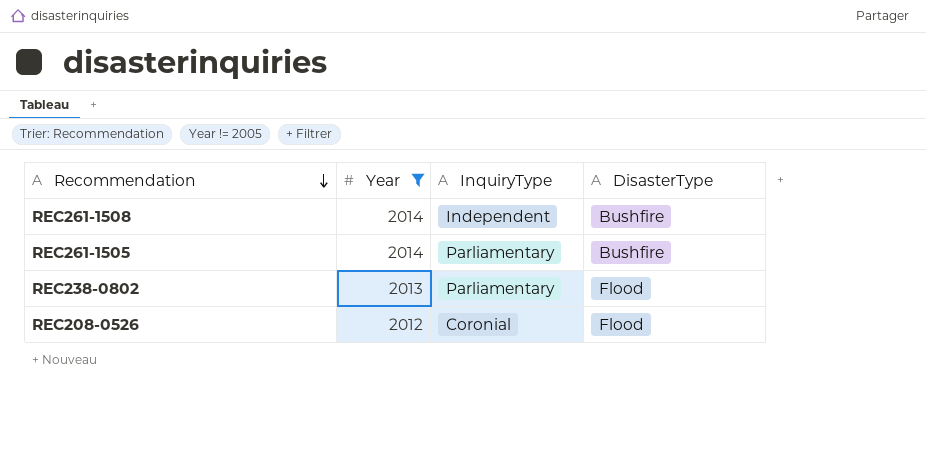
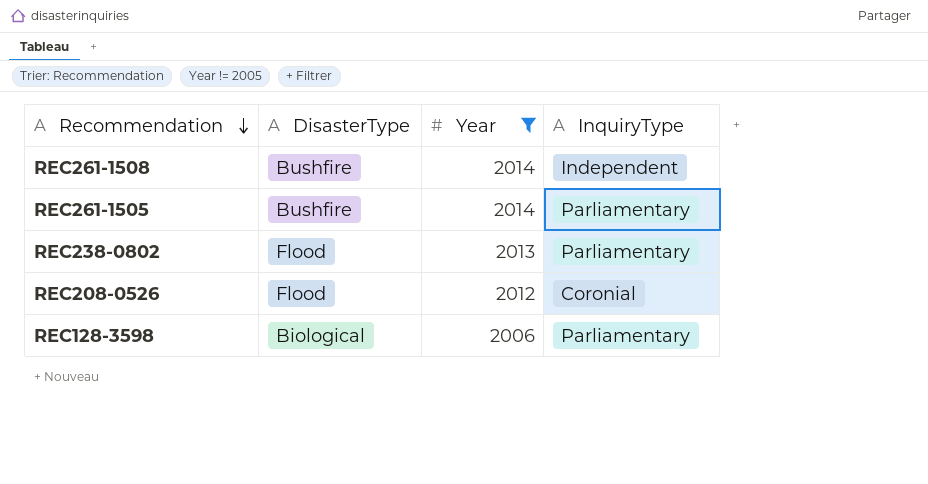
column DisasterType | position: 4 -> 2
row REC128-3598: none -> Biological | 2006 | Parliamentary

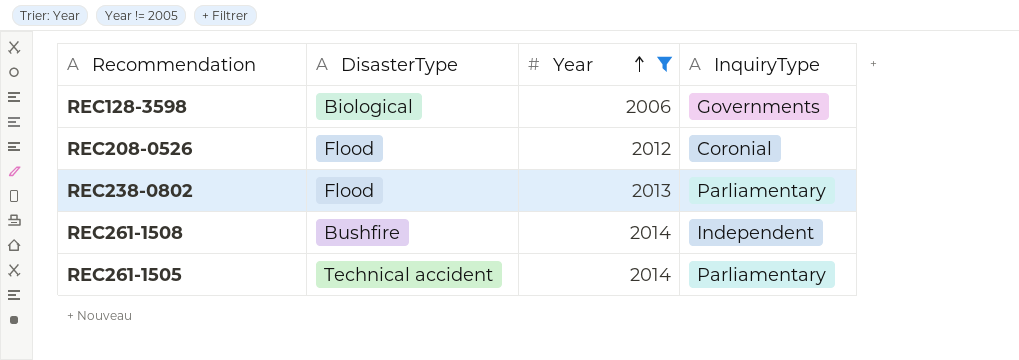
row order: Recommendation descending -> Year ascending
REC128-3598 | InquiryType: Parliamentary -> Governments
REC261-1505 | DisasterType: Bushfire -> Technical accident

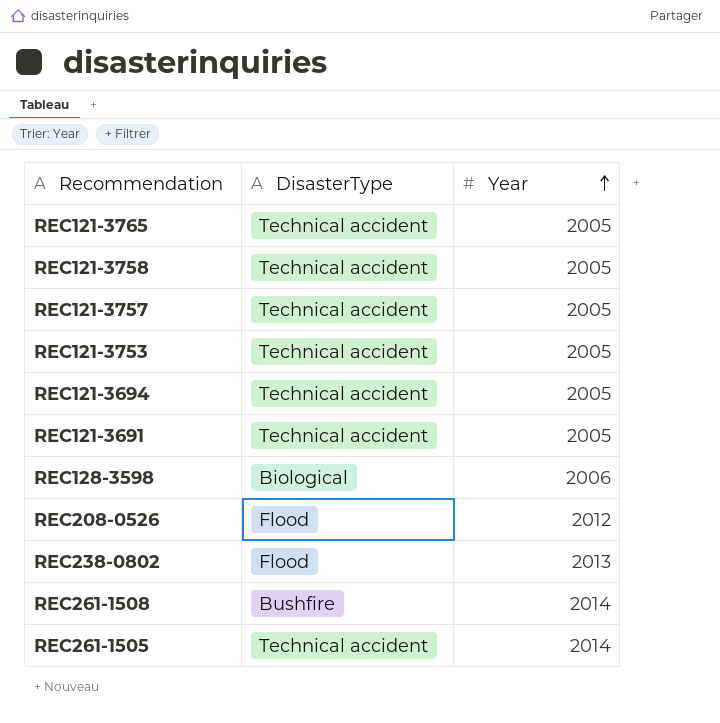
filter: Year != 2005 -> none
column InquiryType | position: 4 -> none

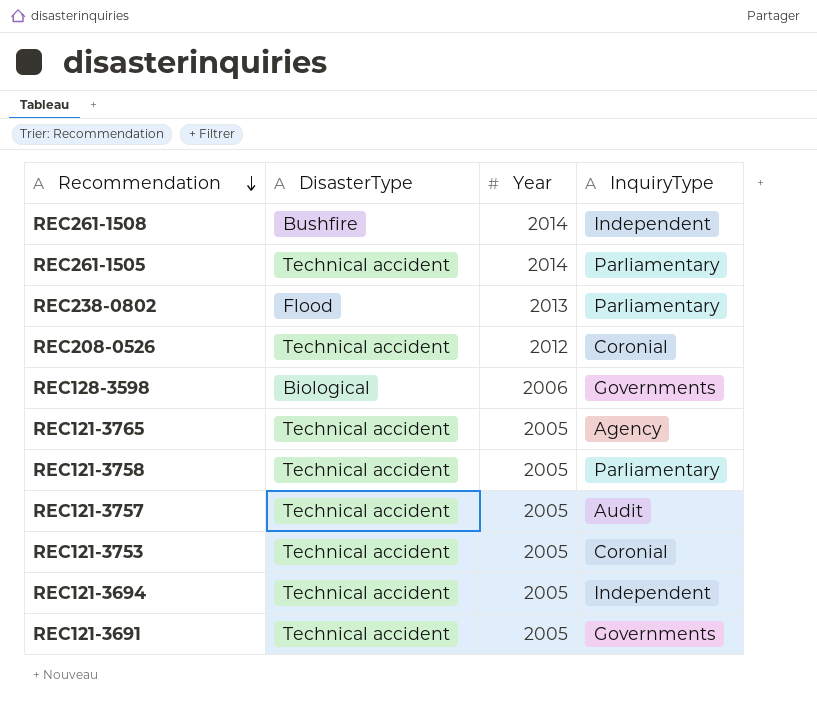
row order: Year ascending -> Recommendation descending
column InquiryType | position: none -> 4
REC208-0526 | DisasterType: Flood -> Technical accident

